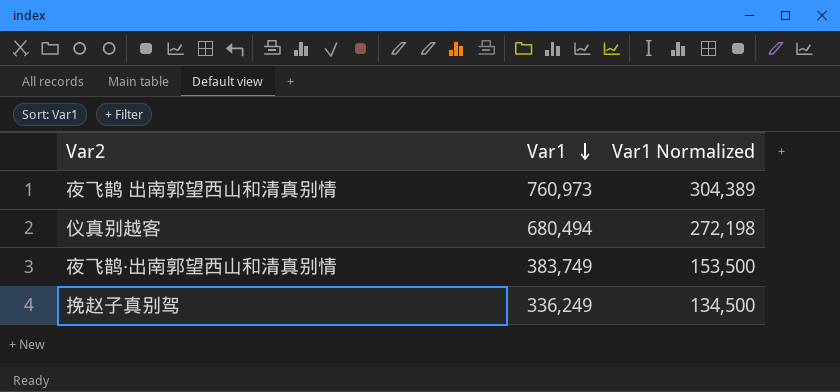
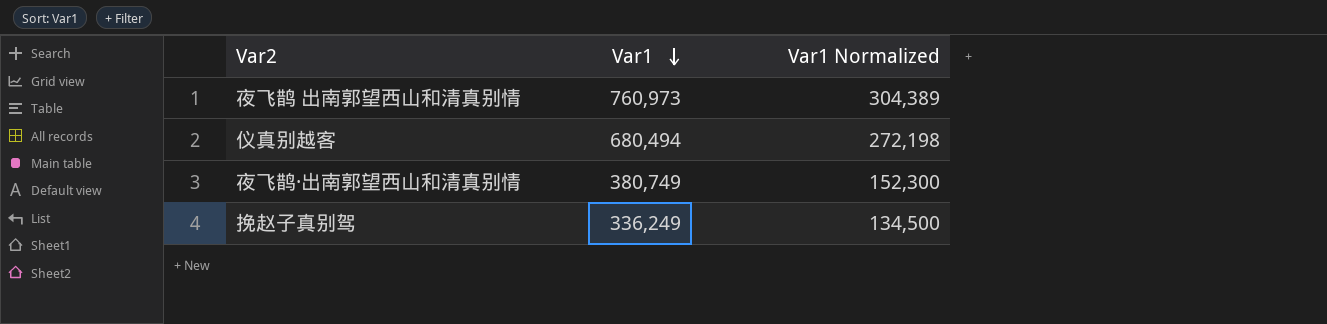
夜飞鹊·出南郭望西山和清真别情 | Var1: 383,749 -> 380,749
夜飞鹊·出南郭望西山和清真别情 | Var1 Normalized: 153,500 -> 152,300

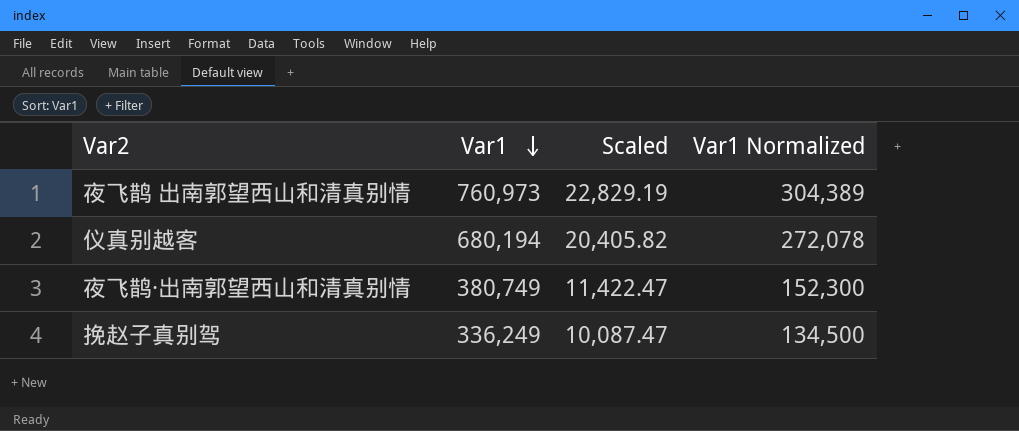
column Scaled | formula: none -> [Var1] * 0.03
仪真别越客 | Var1: 680,494 -> 680,194
仪真别越客 | Var1 Normalized: 272,198 -> 272,078

